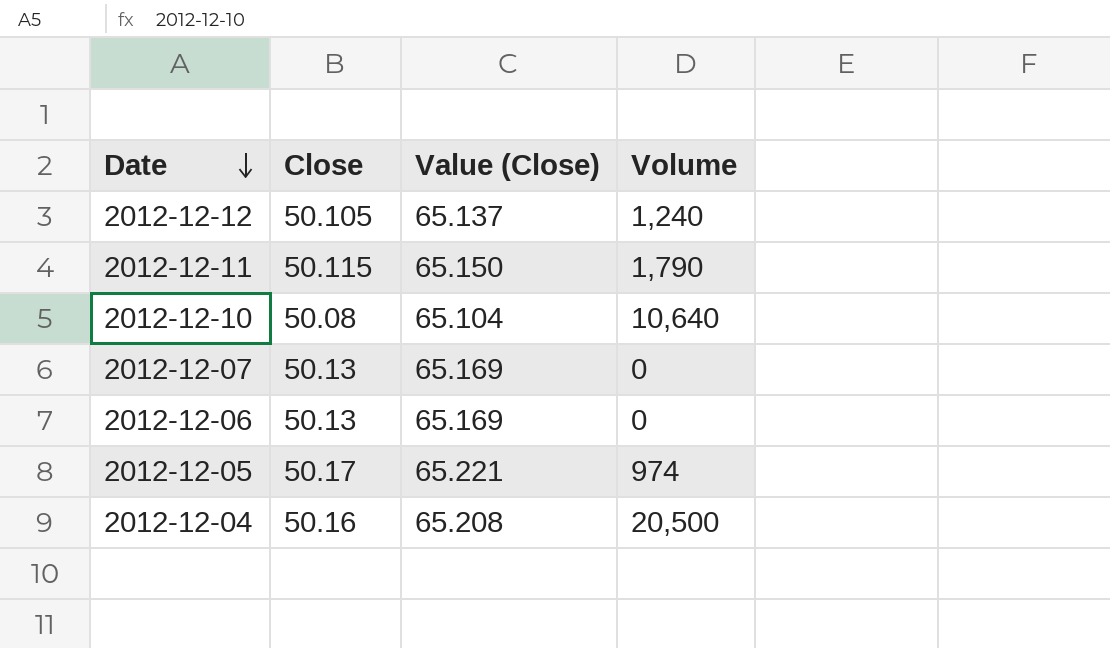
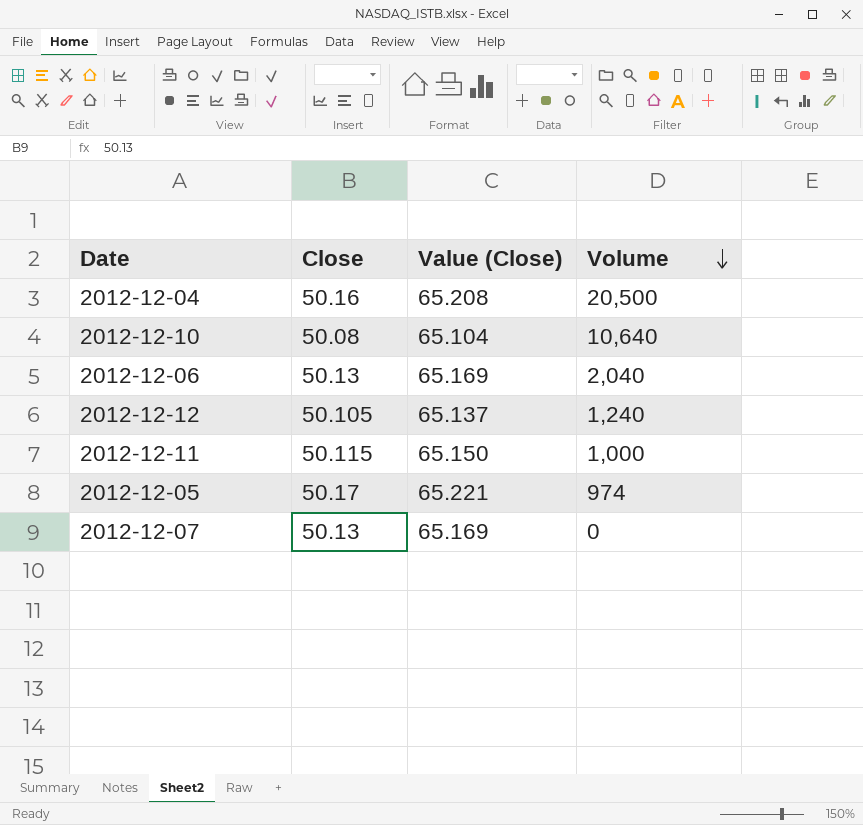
row order: Date descending -> Volume descending
2012-12-06 | Volume: 0 -> 2,040
2012-12-11 | Volume: 1,790 -> 1,000

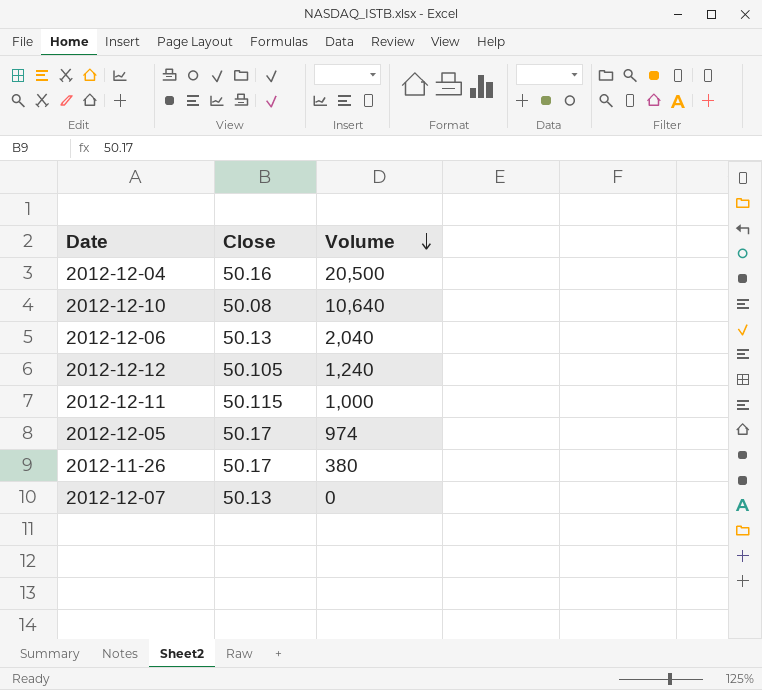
column Value (Close) | formula: [Close] * 1.3 -> none
row 2012-11-26: none -> 50.17 | 380

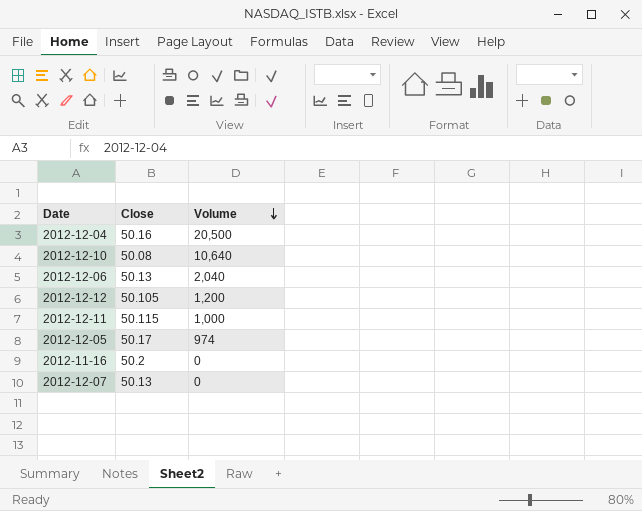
row 2012-11-26: 50.17 | 380 -> none
2012-12-12 | Volume: 1,240 -> 1,200
row 2012-11-16: none -> 50.2 | 0

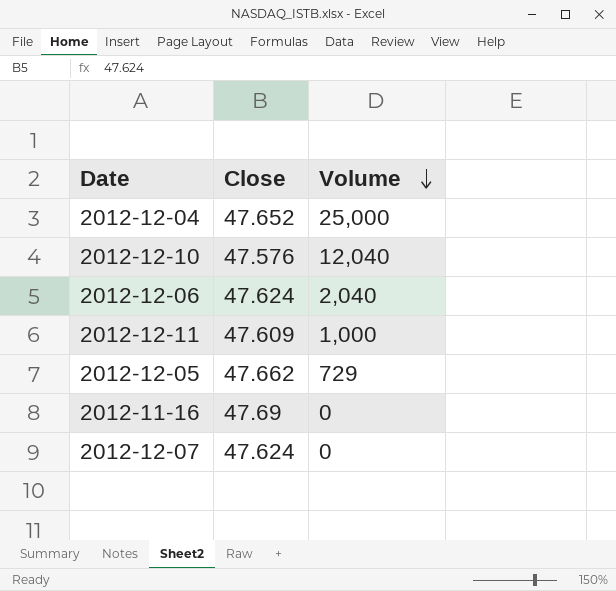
row 2012-12-12: 50.105 | 1,200 -> none
2012-12-04 | Close: 50.16 -> 47.652
2012-12-04 | Volume: 20,500 -> 25,000
2012-12-10 | Close: 50.08 -> 47.576
2012-12-10 | Volume: 10,640 -> 12,040
2012-12-06 | Close: 50.13 -> 47.624
2012-12-11 | Close: 50.115 -> 47.609
2012-12-05 | Close: 50.17 -> 47.662
2012-12-05 | Volume: 974 -> 729
2012-11-16 | Close: 50.2 -> 47.69
2012-12-07 | Close: 50.13 -> 47.624

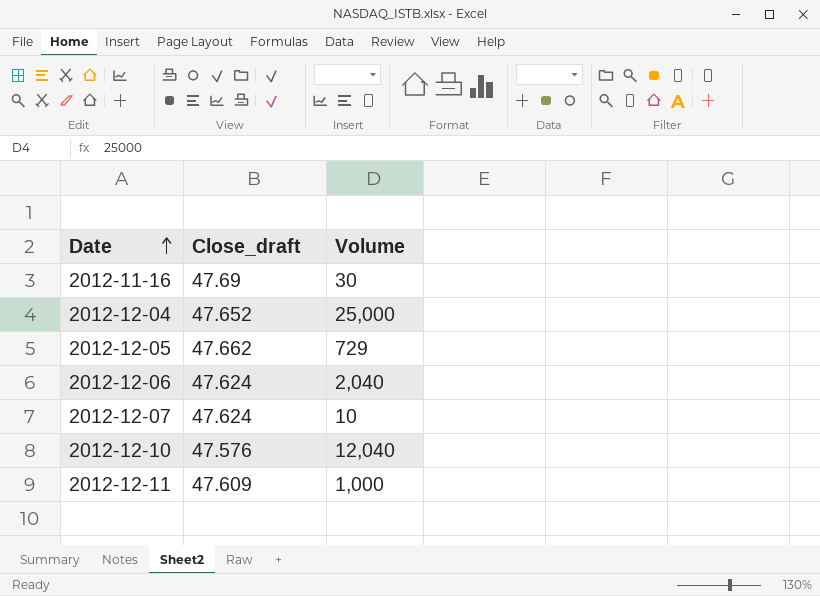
row order: Volume descending -> Date ascending
column name: Close -> Close_draft
2012-11-16 | Volume: 0 -> 30
2012-12-07 | Volume: 0 -> 10

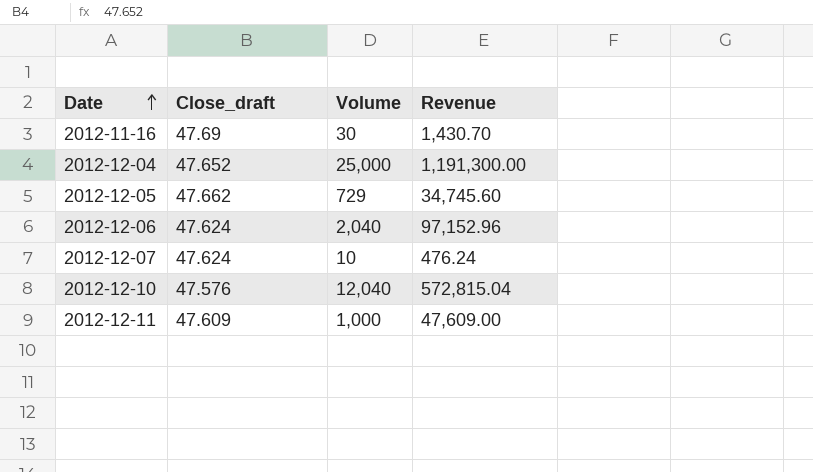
column Revenue | formula: none -> [Close_draft] * [Volume]

